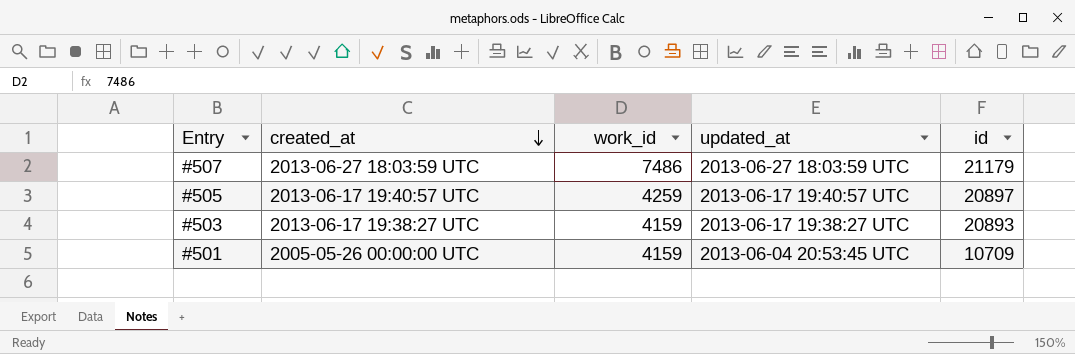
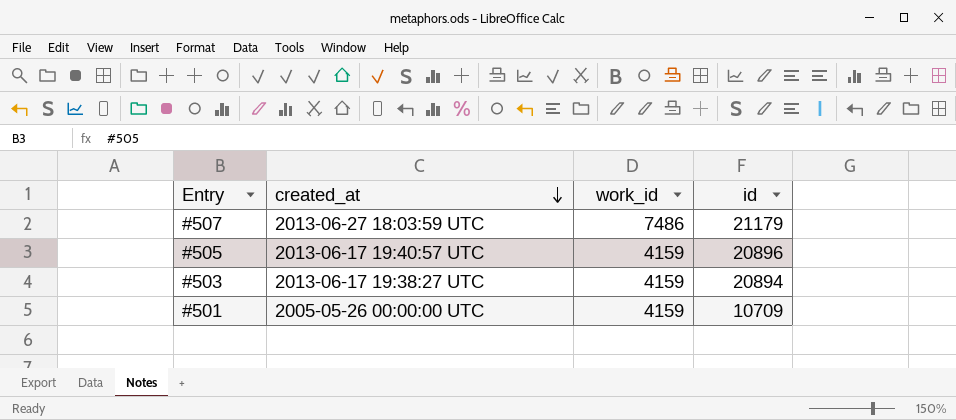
column updated_at | position: 4 -> none
#505 | work_id: 4259 -> 4159
#505 | id: 20897 -> 20896
#503 | id: 20893 -> 20894

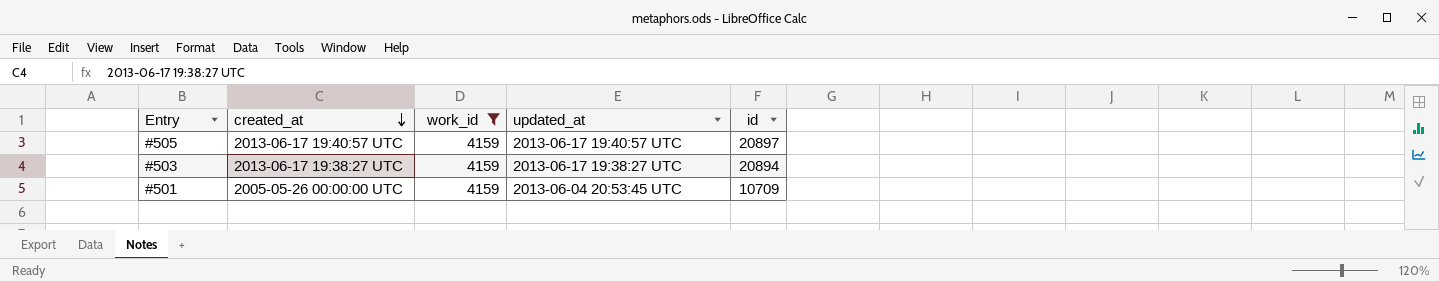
filter: none -> work_id = 4159
column updated_at | position: none -> 4
#505 | id: 20896 -> 20897

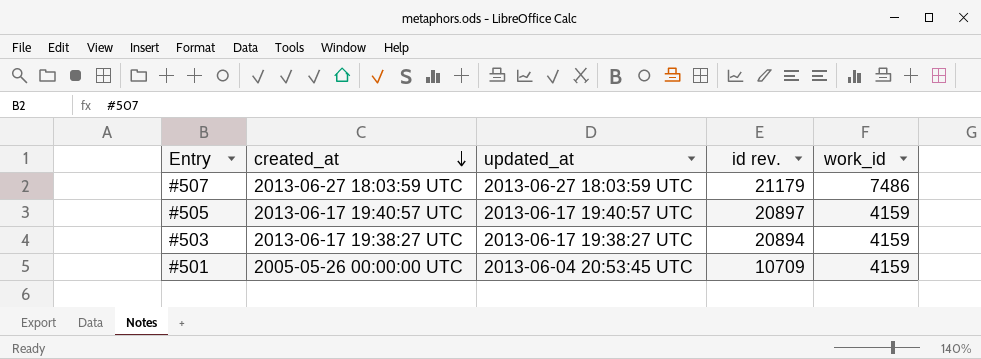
filter: work_id = 4159 -> none
column name: id -> id rev.
column work_id | position: 3 -> 5

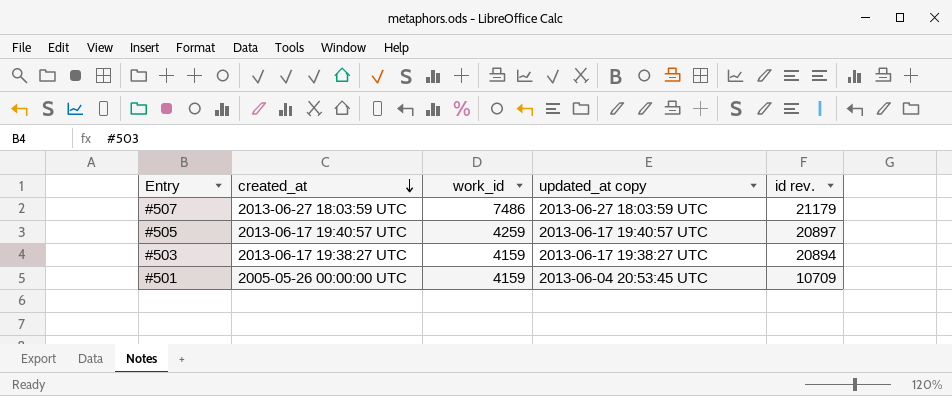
column work_id | position: 5 -> 3
column name: updated_at -> updated_at copy
#505 | work_id: 4159 -> 4259

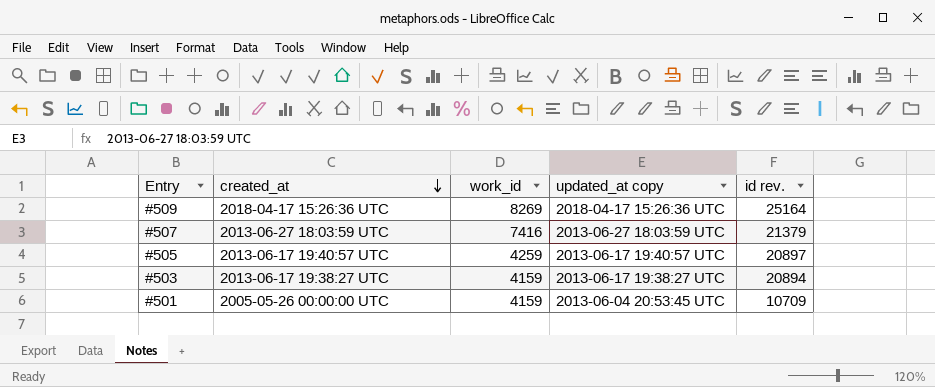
row #509: none -> 2018-04-17 15:26:36 UTC | 8269 | 2018-04-17 15:26:36 UTC | 25164
#507 | work_id: 7486 -> 7416
#507 | id rev.: 21179 -> 21379

